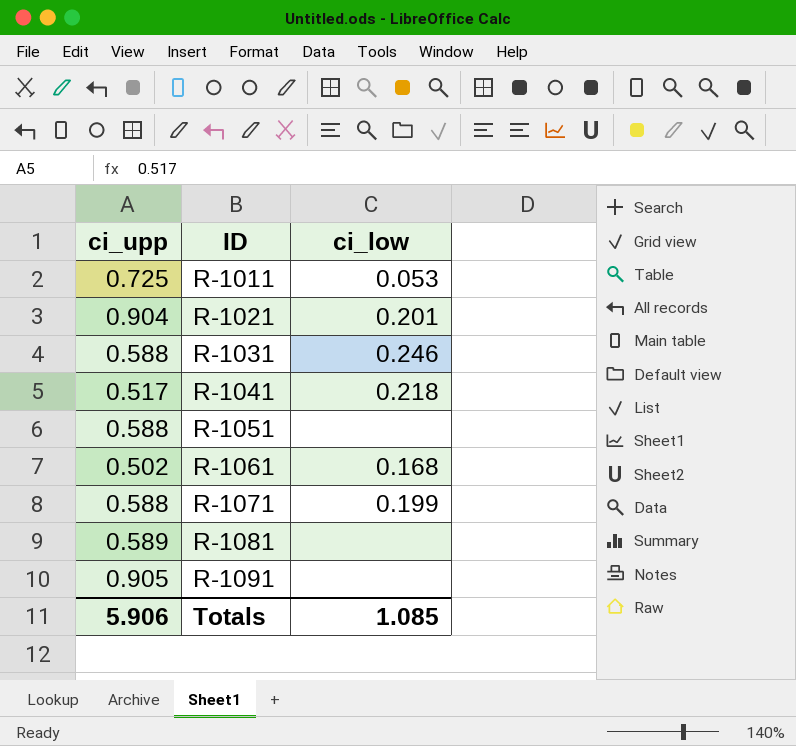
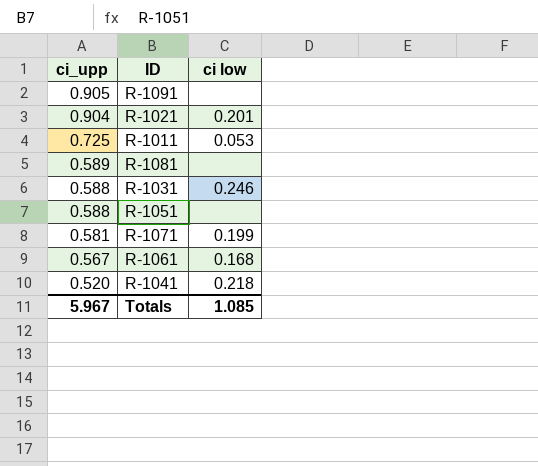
row order: ID ascending -> ci_upp descending
column name: ci_low -> ci low
R-1071 | ci_upp: 0.588 -> 0.581
R-1061 | ci_upp: 0.502 -> 0.567
R-1041 | ci_upp: 0.517 -> 0.520
Totals | ci_upp: 5.906 -> 5.967

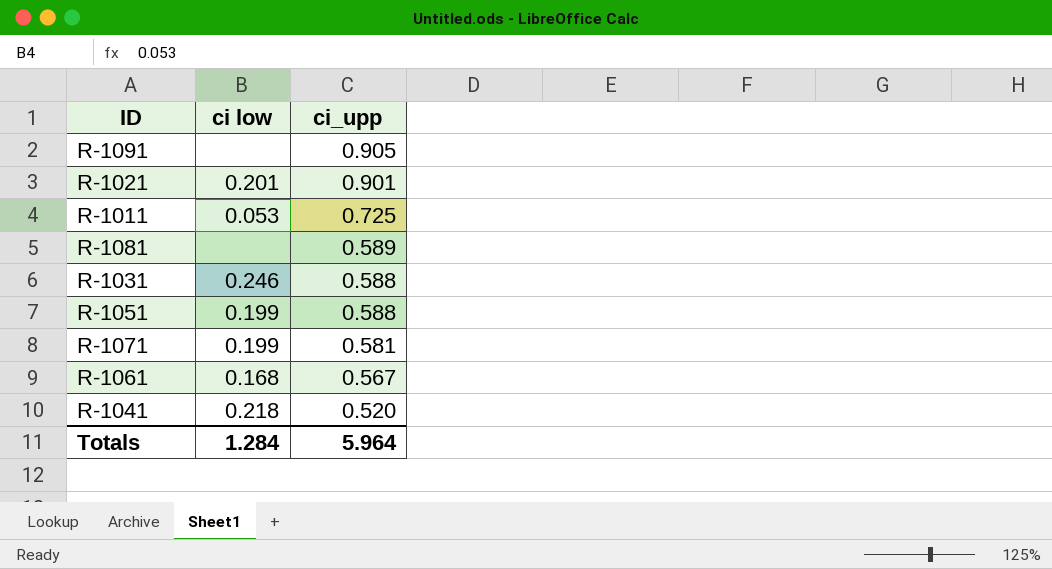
column ci_upp | position: 1 -> 3
R-1021 | ci_upp: 0.904 -> 0.901
R-1051 | ci low: none -> 0.199
Totals | ci low: 1.085 -> 1.284
Totals | ci_upp: 5.967 -> 5.964

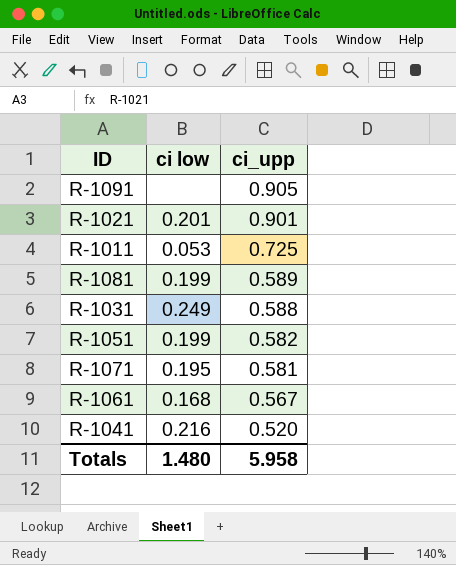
R-1081 | ci low: none -> 0.199
R-1031 | ci low: 0.246 -> 0.249
R-1051 | ci_upp: 0.588 -> 0.582
R-1071 | ci low: 0.199 -> 0.195
R-1041 | ci low: 0.218 -> 0.216
Totals | ci low: 1.284 -> 1.480
Totals | ci_upp: 5.964 -> 5.958

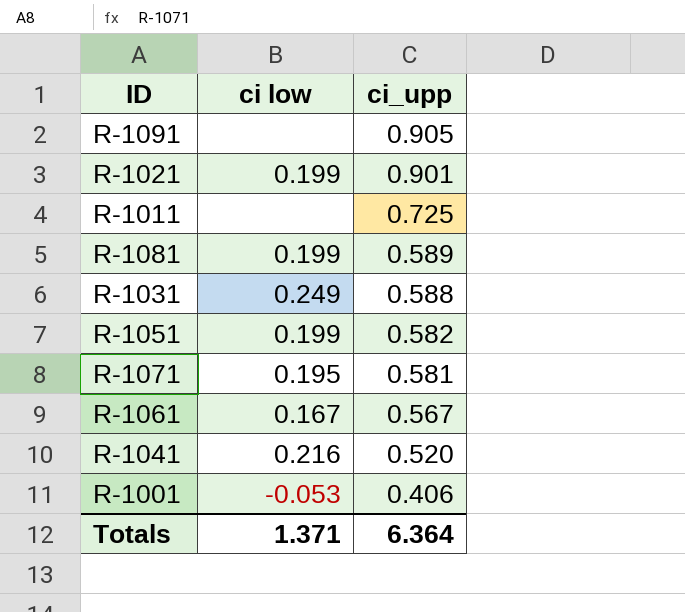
R-1021 | ci low: 0.201 -> 0.199
R-1011 | ci low: 0.053 -> none
R-1061 | ci low: 0.168 -> 0.167
row R-1001: none -> -0.053 | 0.406
Totals | ci low: 1.480 -> 1.371
Totals | ci_upp: 5.958 -> 6.364

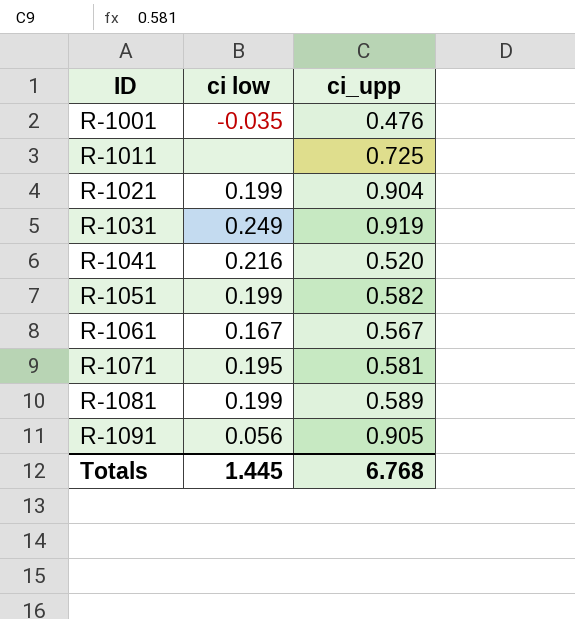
row order: ci_upp descending -> ID ascending
R-1001 | ci low: -0.053 -> -0.035
R-1001 | ci_upp: 0.406 -> 0.476
R-1021 | ci_upp: 0.901 -> 0.904
R-1031 | ci_upp: 0.588 -> 0.919
R-1091 | ci low: none -> 0.056
Totals | ci low: 1.371 -> 1.445
Totals | ci_upp: 6.364 -> 6.768

